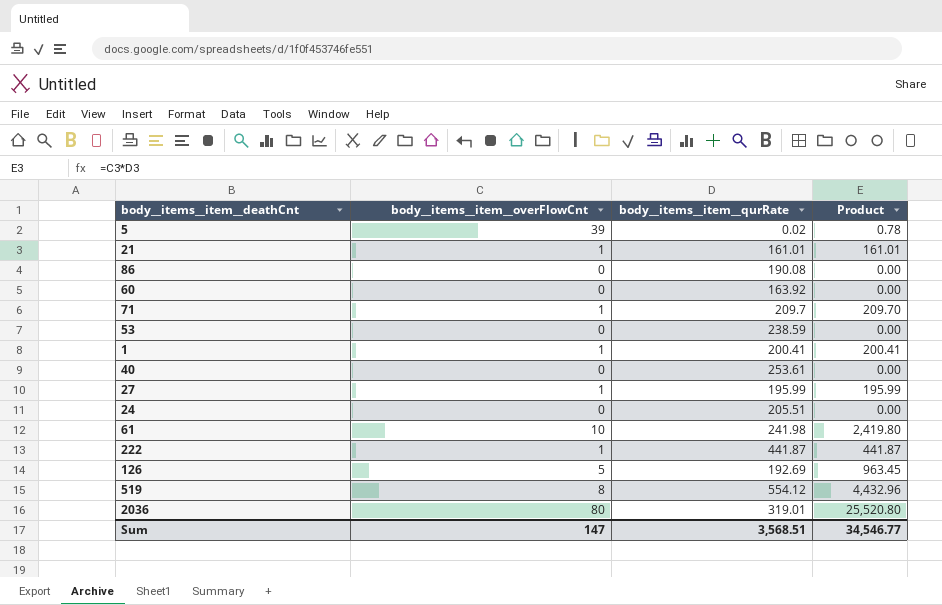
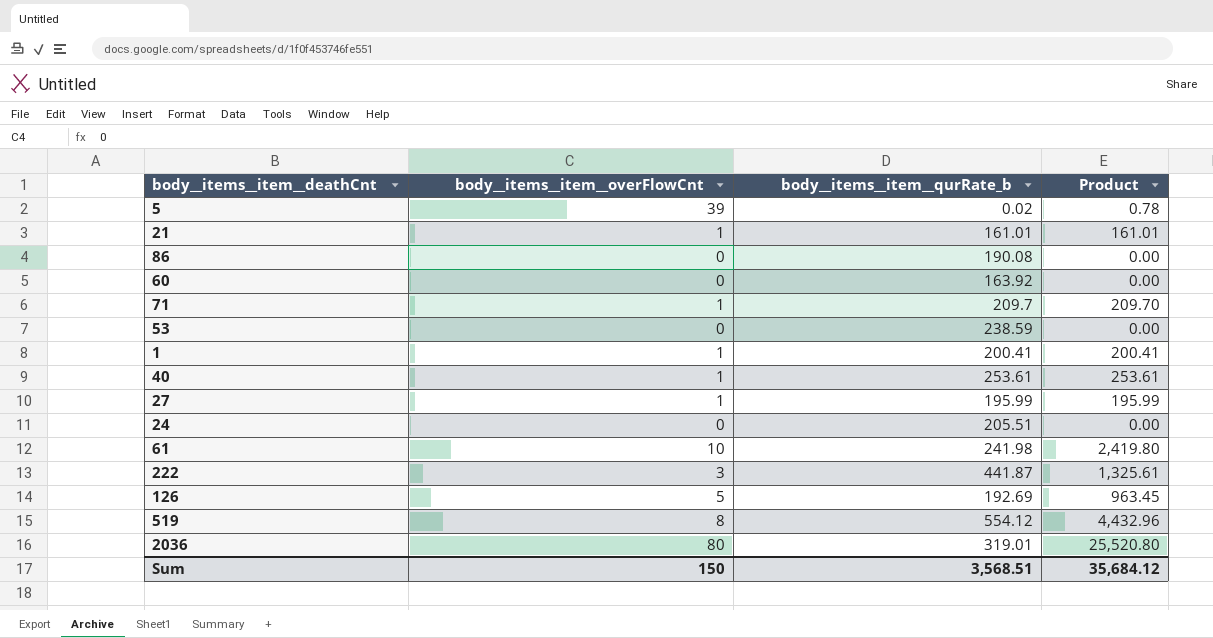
column name: body__items__item__qurRate -> body__items__item__qurRate_b
40 | body__items__item__overFlowCnt: 0 -> 1
40 | Product: 0.00 -> 253.61
222 | body__items__item__overFlowCnt: 1 -> 3
222 | Product: 441.87 -> 1,325.61
Sum | body__items__item__overFlowCnt: 147 -> 150
Sum | Product: 34,546.77 -> 35,684.12

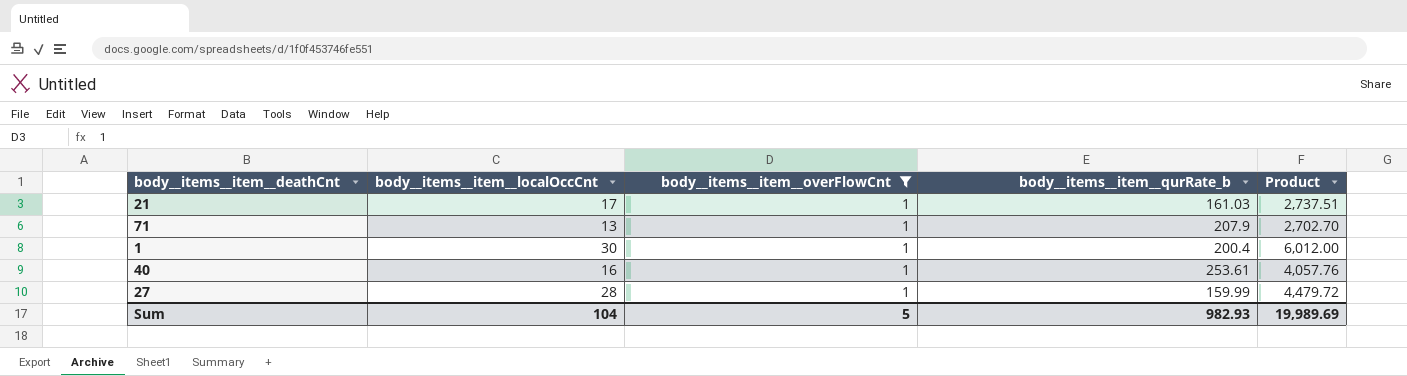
filter: none -> body__items__item__overFlowCnt = 1
column body__items__item__localOccCnt | position: none -> 2
column Product | formula: [body__items__item__overFlowCnt] * [body__items__item__qurRate_b] -> [body__items__item__localOccCnt] * [body__items__item__qurRate_b]
21 | body__items__item__qurRate_b: 161.01 -> 161.03
71 | body__items__item__qurRate_b: 209.7 -> 207.9
1 | body__items__item__qurRate_b: 200.41 -> 200.4
27 | body__items__item__qurRate_b: 195.99 -> 159.99
Sum | body__items__item__overFlowCnt: 150 -> 5
Sum | body__items__item__qurRate_b: 3,568.51 -> 982.93
Sum | Product: 35,684.12 -> 19,989.69

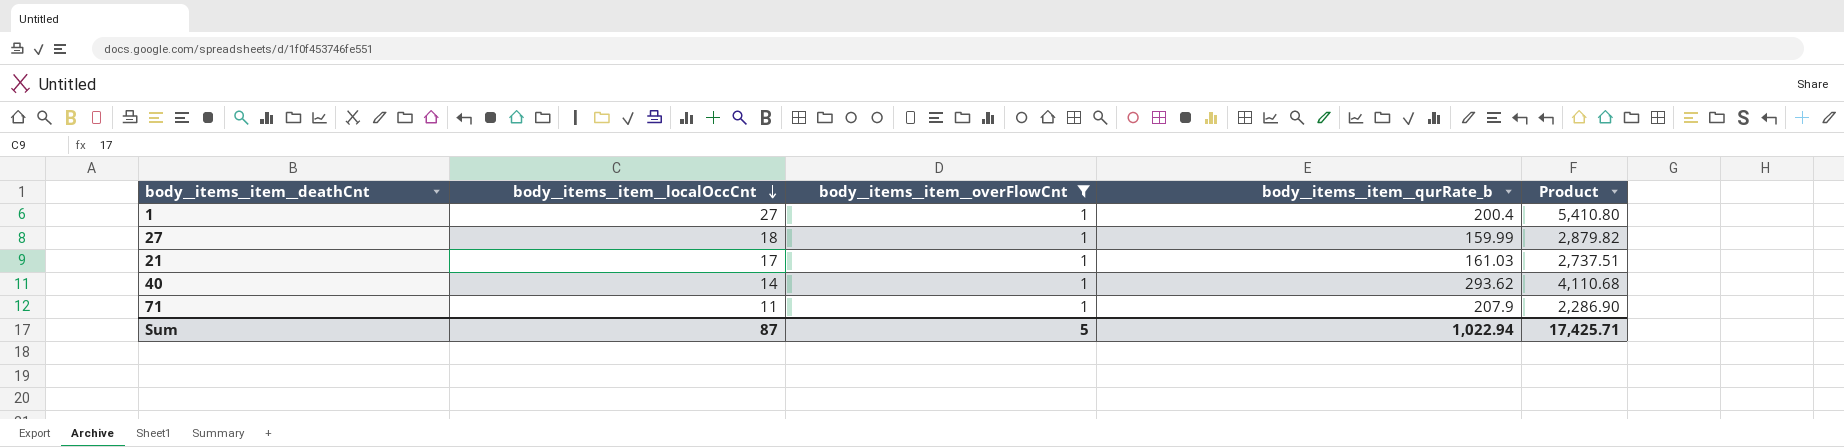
row order: none -> body__items__item__localOccCnt descending
1 | body__items__item__localOccCnt: 30 -> 27
1 | Product: 6,012.00 -> 5,410.80
27 | body__items__item__localOccCnt: 28 -> 18
27 | Product: 4,479.72 -> 2,879.82
40 | body__items__item__localOccCnt: 16 -> 14
40 | body__items__item__qurRate_b: 253.61 -> 293.62
40 | Product: 4,057.76 -> 4,110.68
71 | body__items__item__localOccCnt: 13 -> 11
71 | Product: 2,702.70 -> 2,286.90
Sum | body__items__item__localOccCnt: 104 -> 87
Sum | body__items__item__qurRate_b: 982.93 -> 1,022.94
Sum | Product: 19,989.69 -> 17,425.71

